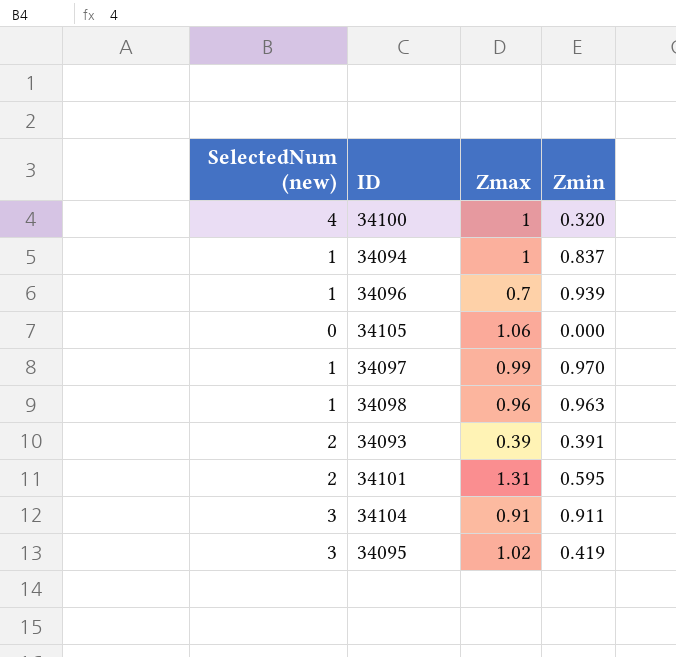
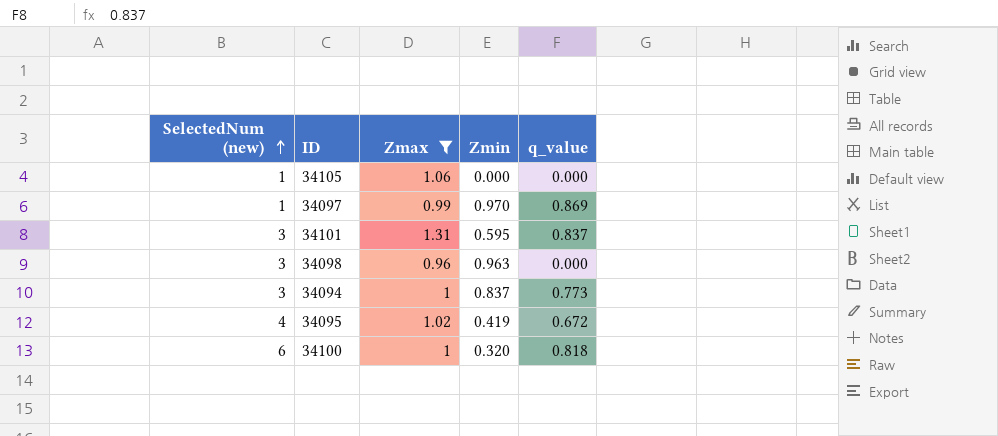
filter: none -> Zmax >= 0.96
row order: none -> SelectedNum (new) ascending
column q_value | position: none -> 5
34105 | SelectedNum (new): 0 -> 1
34101 | SelectedNum (new): 2 -> 3
34098 | SelectedNum (new): 1 -> 3
34094 | SelectedNum (new): 1 -> 3
34095 | SelectedNum (new): 3 -> 4
34100 | SelectedNum (new): 4 -> 6

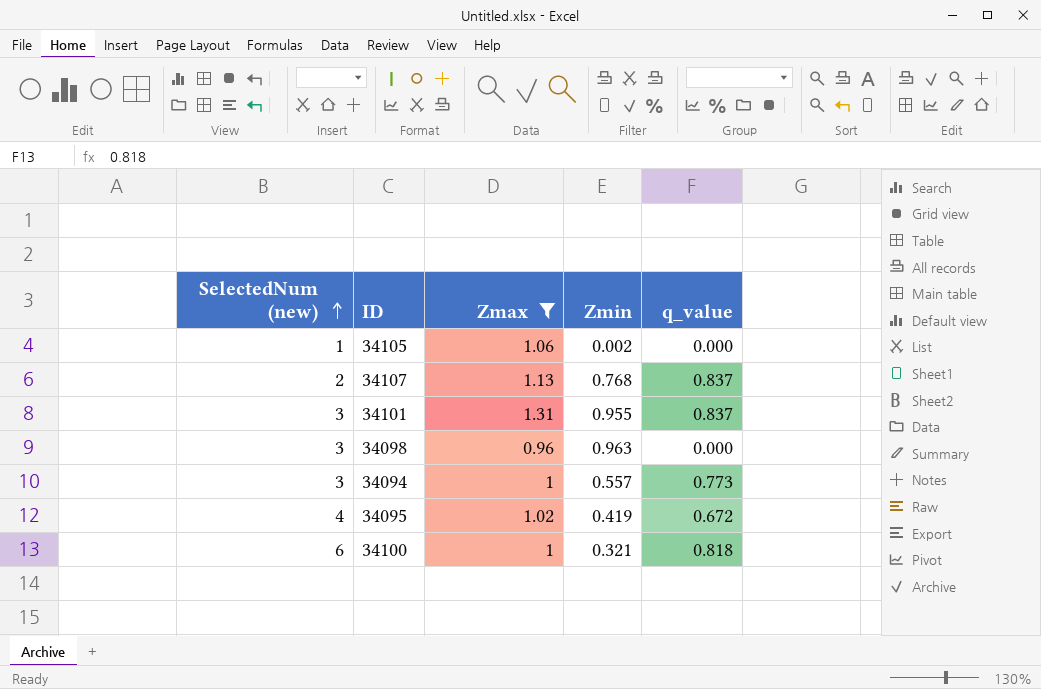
row 34097: 1 | 0.99 | 0.970 | 0.869 -> none
34105 | Zmin: 0.000 -> 0.002
row 34107: none -> 2 | 1.13 | 0.768 | 0.837
34101 | Zmin: 0.595 -> 0.955
34094 | Zmin: 0.837 -> 0.557
34100 | Zmin: 0.320 -> 0.321

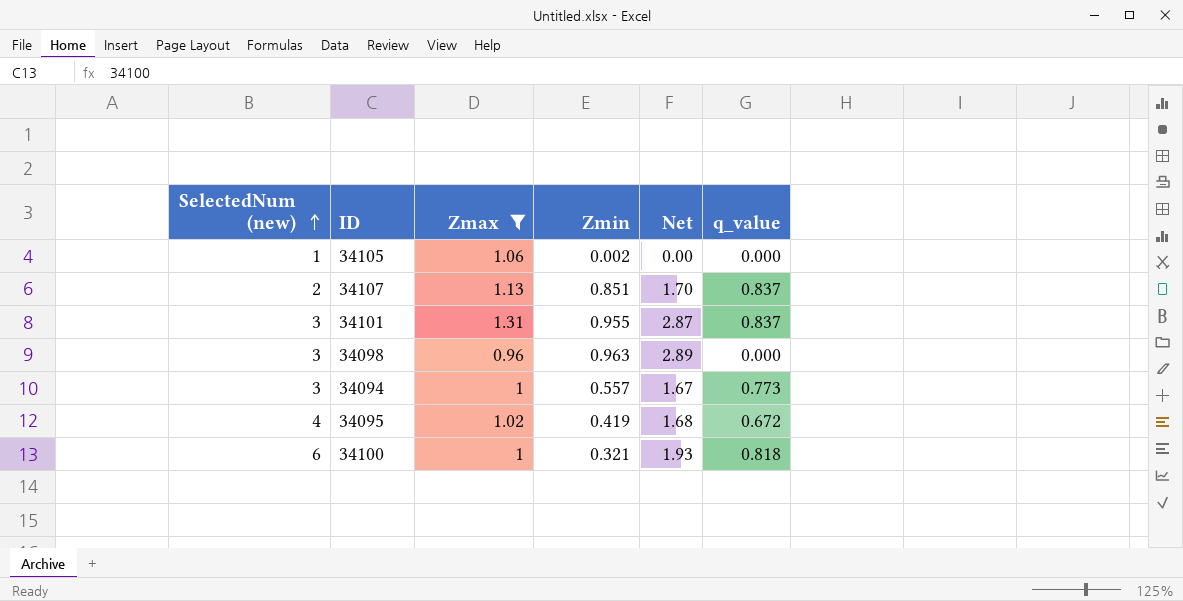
column Net | formula: none -> [SelectedNum (new)] * [Zmin]
34107 | Zmin: 0.768 -> 0.851

